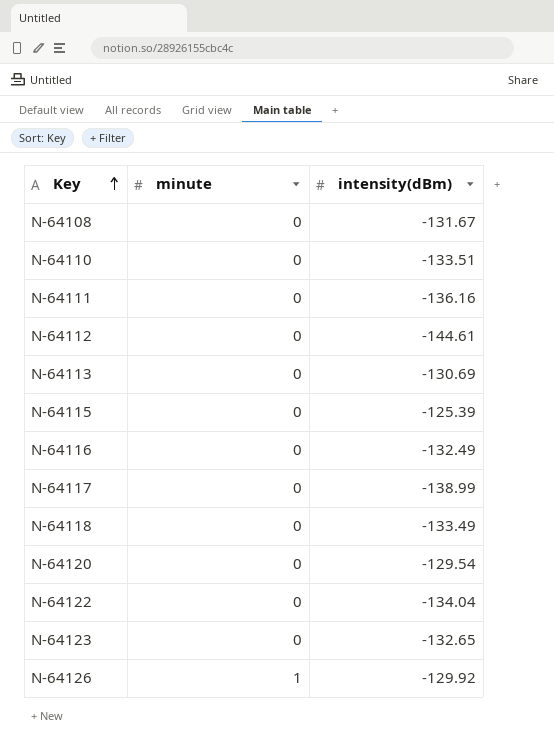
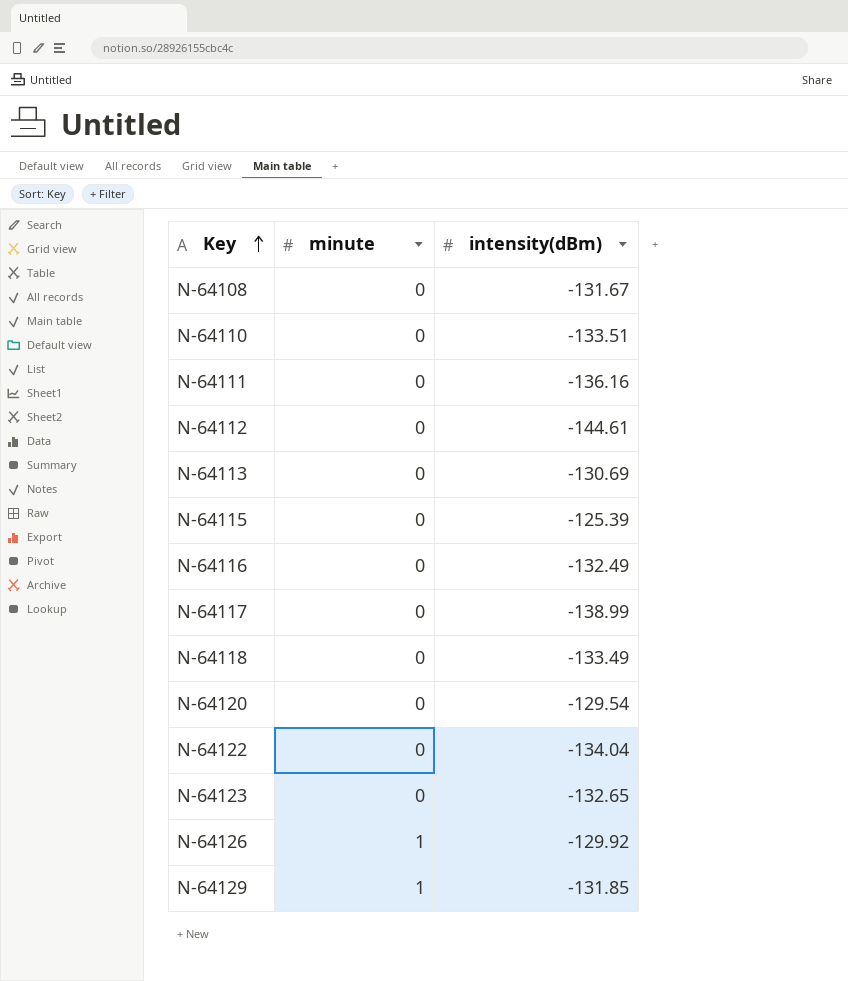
row N-64129: none -> 1 | -131.85

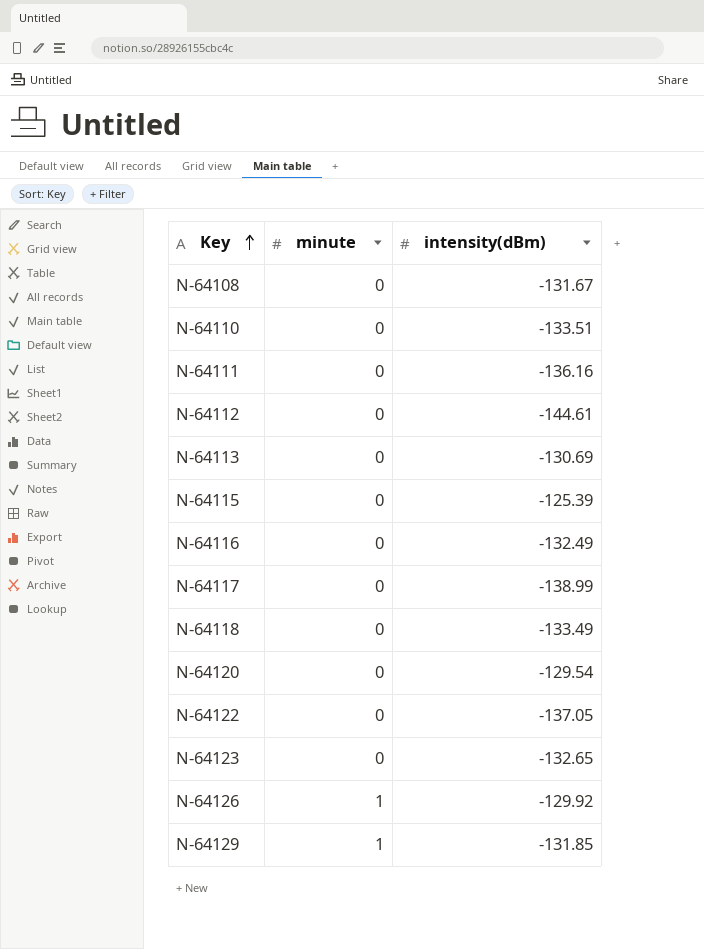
N-64122 | intensity(dBm): -134.04 -> -137.05

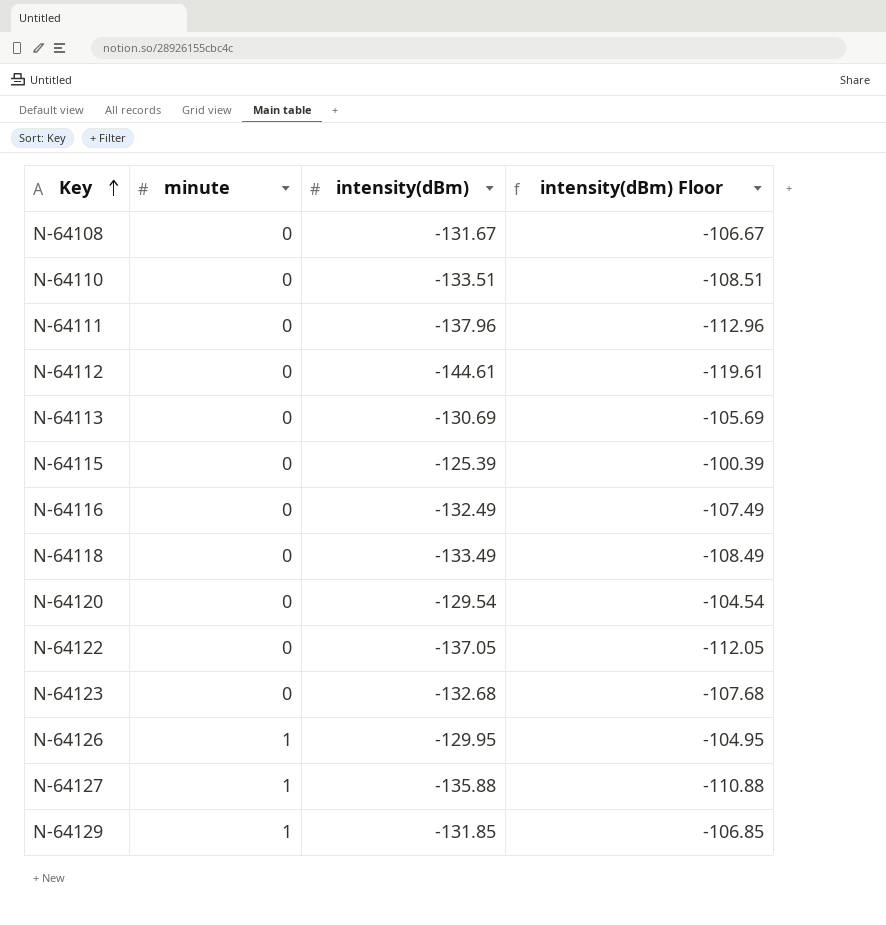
column intensity(dBm) Floor | formula: none -> [intensity(dBm)] + 25
row N-64117: 0 | -138.99 -> none
N-64111 | intensity(dBm): -136.16 -> -137.96
N-64123 | intensity(dBm): -132.65 -> -132.68
N-64126 | intensity(dBm): -129.92 -> -129.95
row N-64127: none -> 1 | -135.88 | -110.88

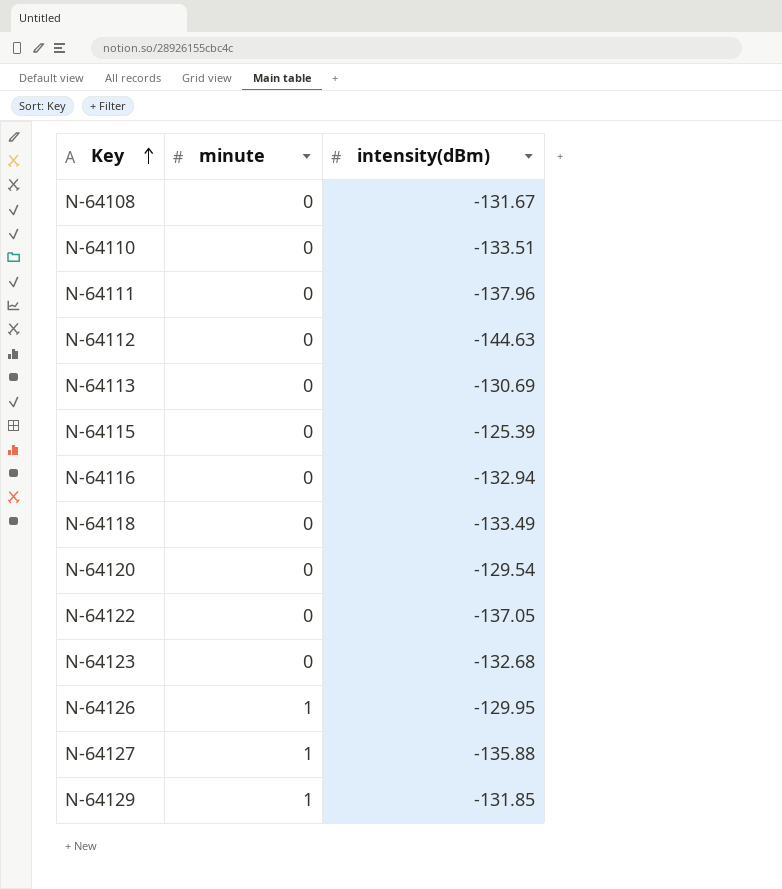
column intensity(dBm) Floor | formula: [intensity(dBm)] + 25 -> none
N-64112 | intensity(dBm): -144.61 -> -144.63
N-64116 | intensity(dBm): -132.49 -> -132.94

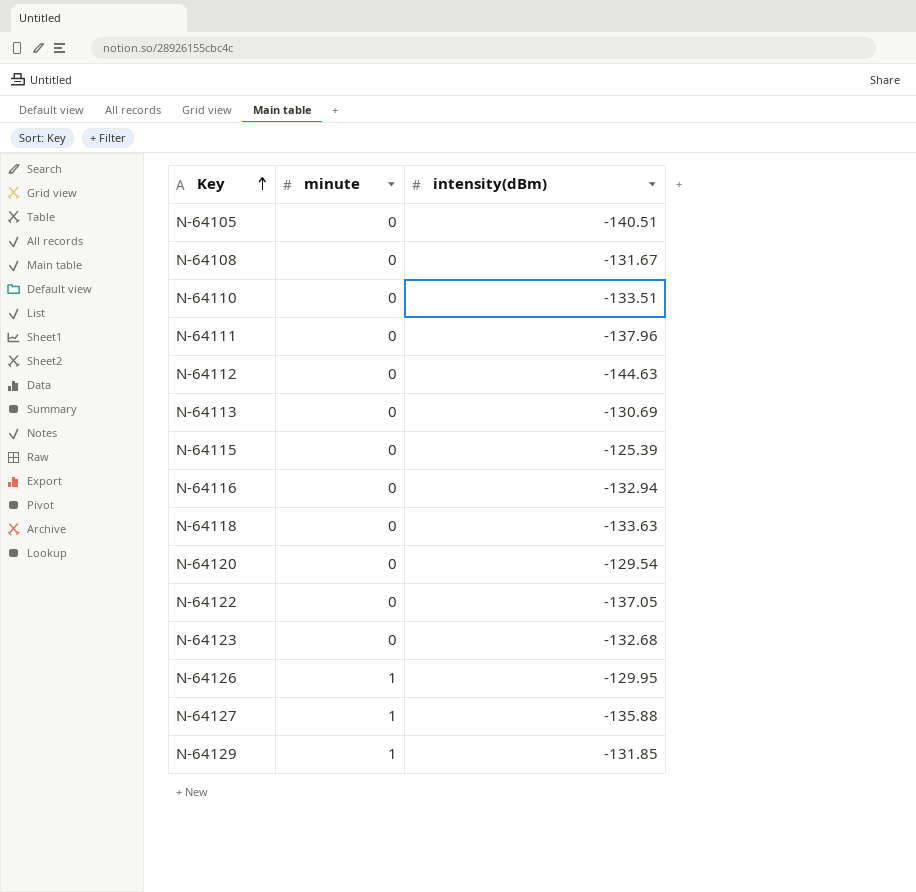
row N-64105: none -> 0 | -140.51
N-64118 | intensity(dBm): -133.49 -> -133.63

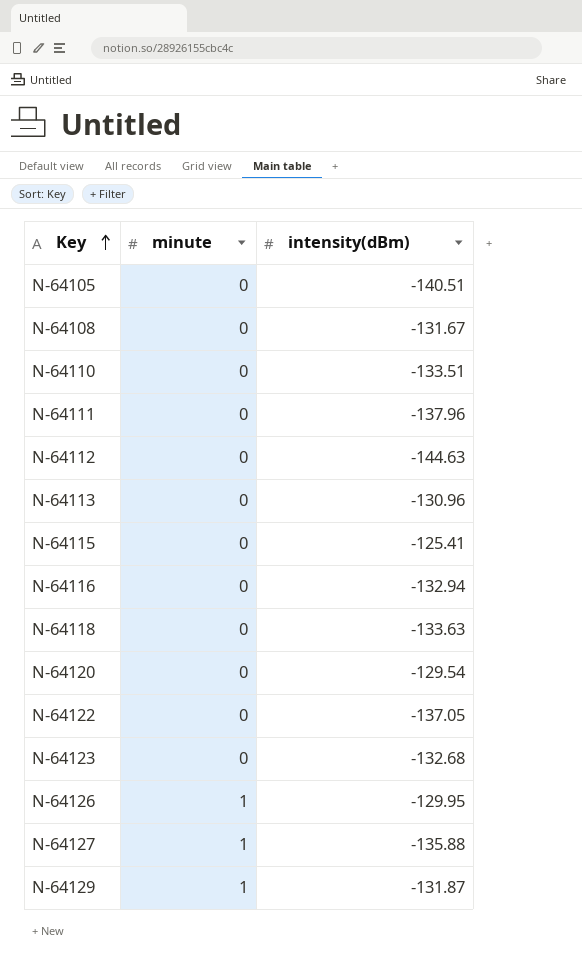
N-64113 | intensity(dBm): -130.69 -> -130.96
N-64115 | intensity(dBm): -125.39 -> -125.41
N-64129 | intensity(dBm): -131.85 -> -131.87

